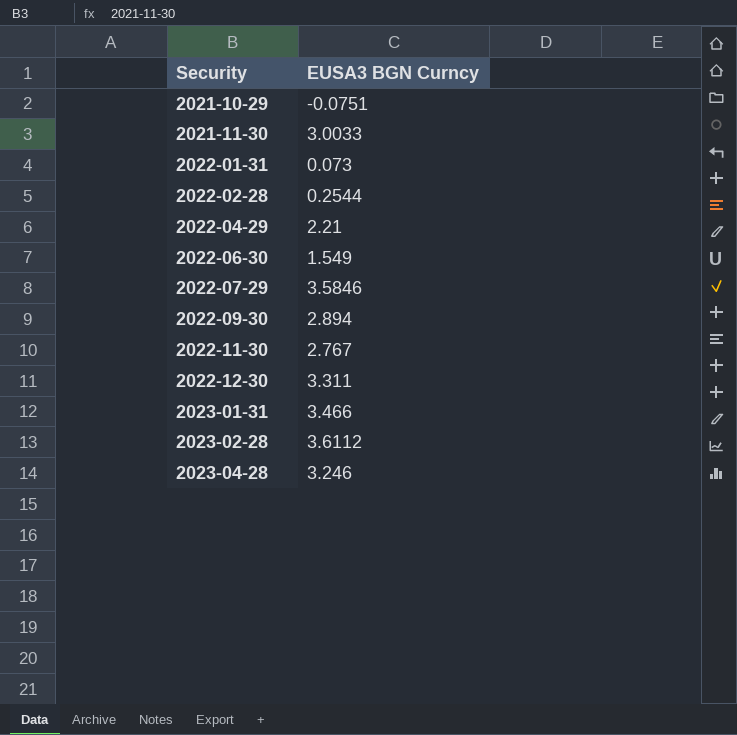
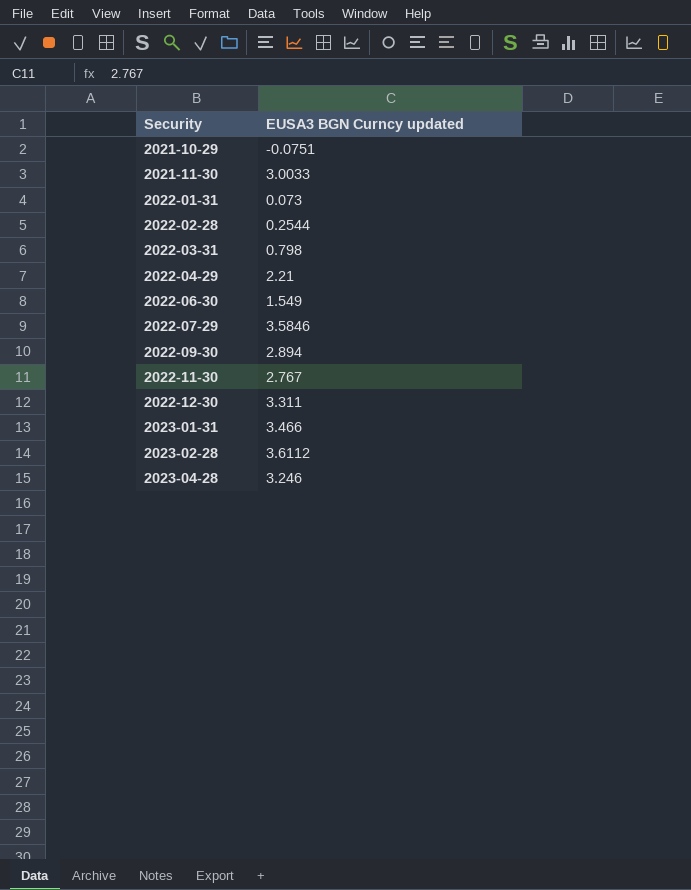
column name: EUSA3 BGN Curncy -> EUSA3 BGN Curncy updated
row 2022-03-31: none -> 0.798

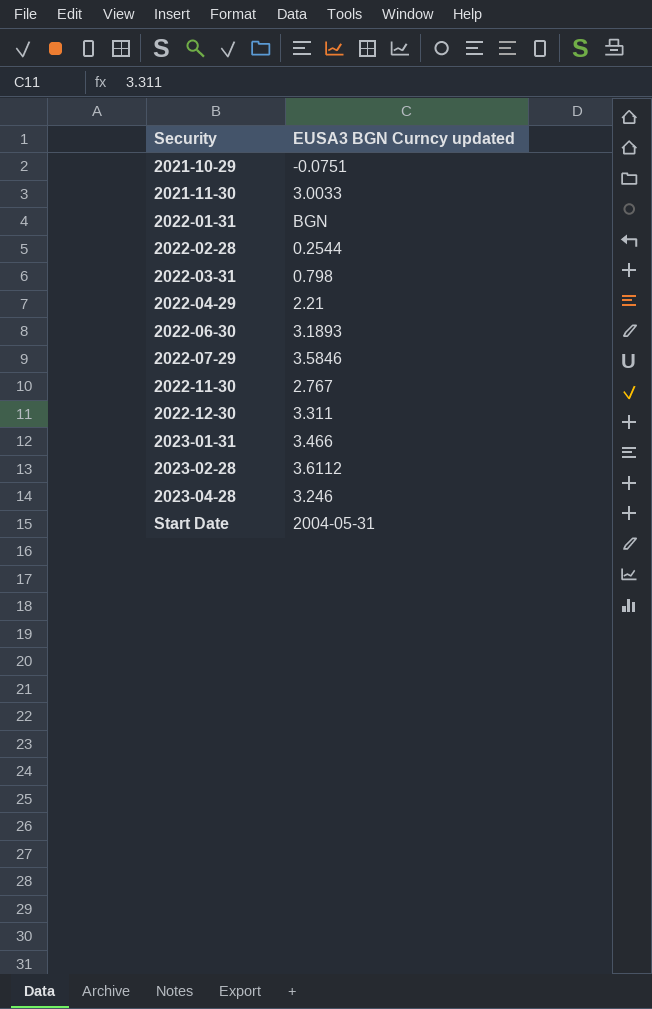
row 2022-09-30: 2.894 -> none
2022-01-31 | EUSA3 BGN Curncy updated: 0.073 -> BGN
2022-06-30 | EUSA3 BGN Curncy updated: 1.549 -> 3.1893
row Start Date: none -> 2004-05-31

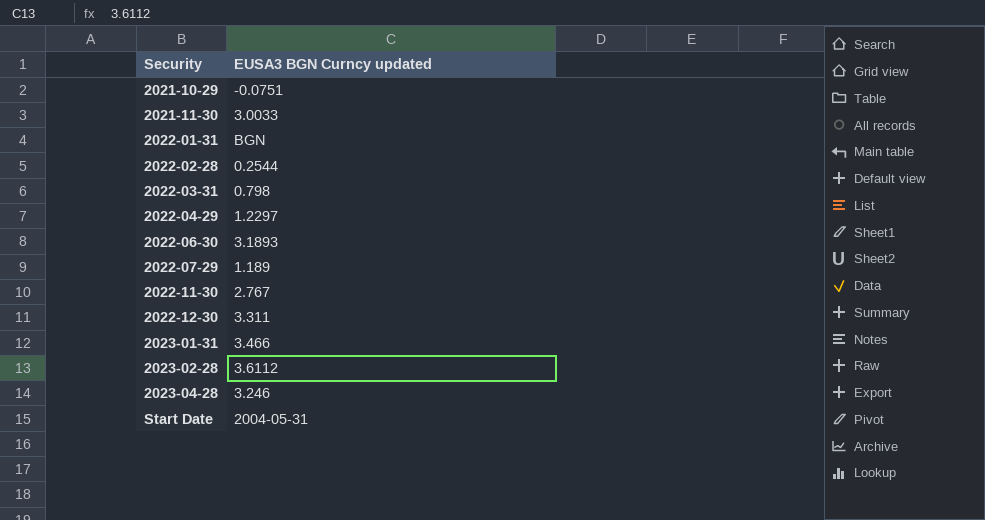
2022-04-29 | EUSA3 BGN Curncy updated: 2.21 -> 1.2297
2022-07-29 | EUSA3 BGN Curncy updated: 3.5846 -> 1.189

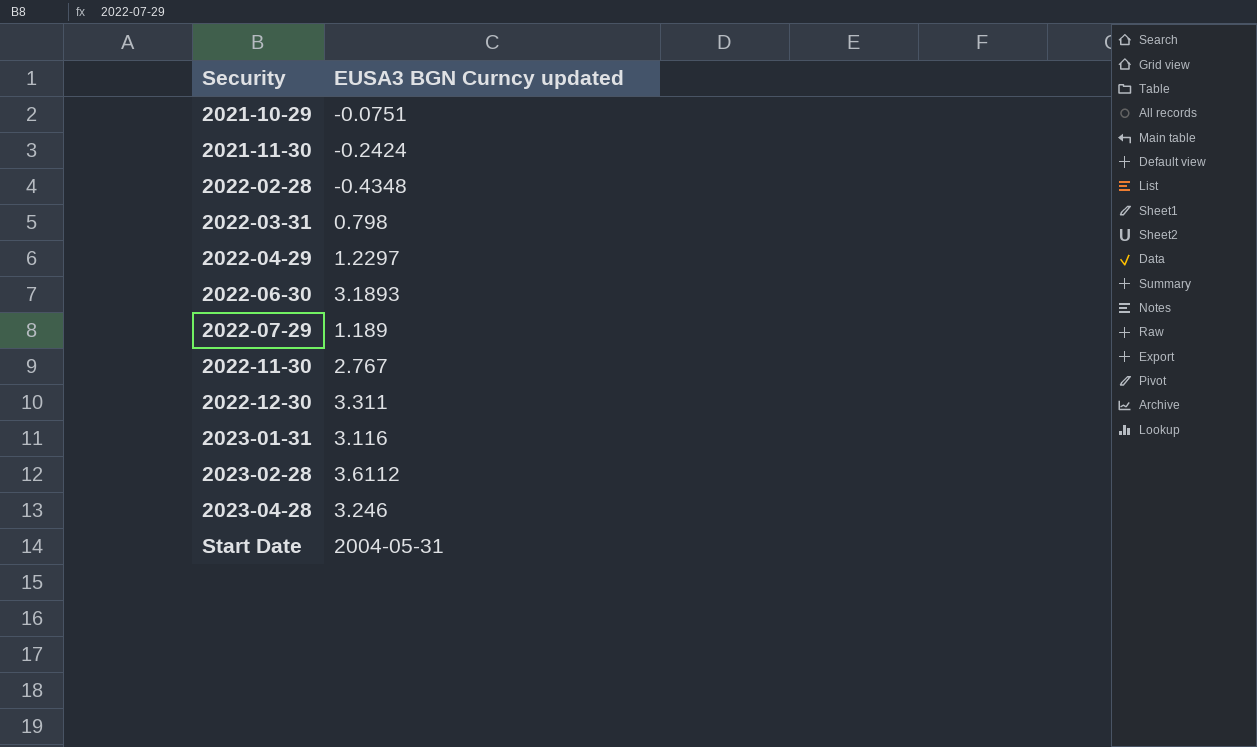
row 2022-01-31: BGN -> none
2021-11-30 | EUSA3 BGN Curncy updated: 3.0033 -> -0.2424
2022-02-28 | EUSA3 BGN Curncy updated: 0.2544 -> -0.4348
2023-01-31 | EUSA3 BGN Curncy updated: 3.466 -> 3.116

